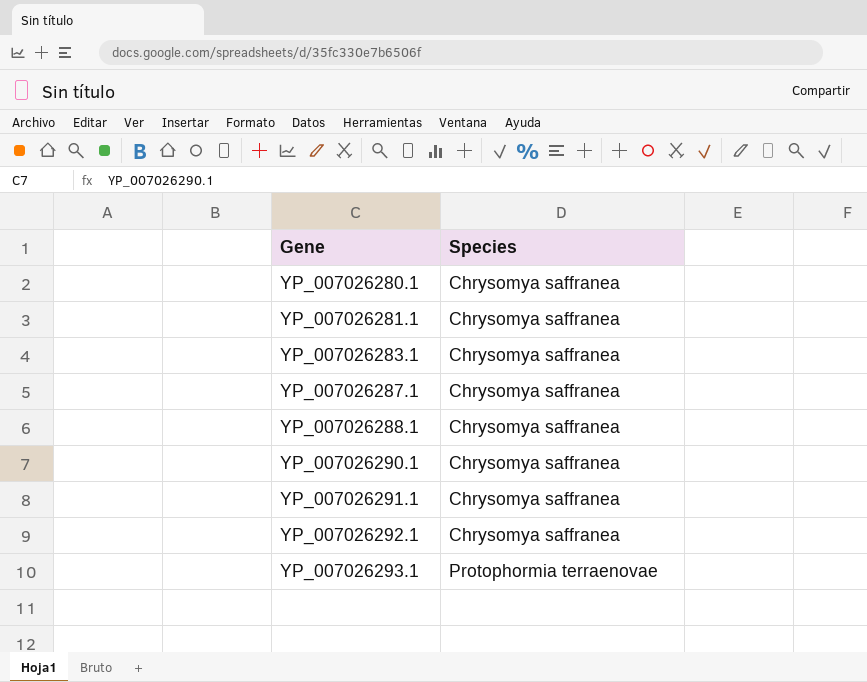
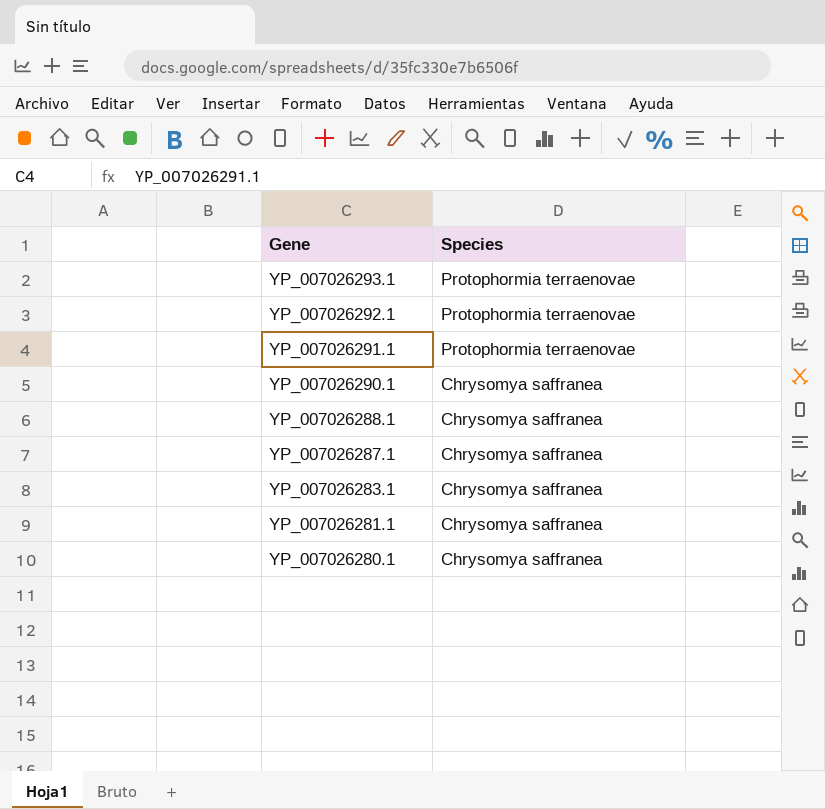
row order: Gene ascending -> Gene descending
YP_007026292.1 | Species: Chrysomya saffranea -> Protophormia terraenovae
YP_007026291.1 | Species: Chrysomya saffranea -> Protophormia terraenovae

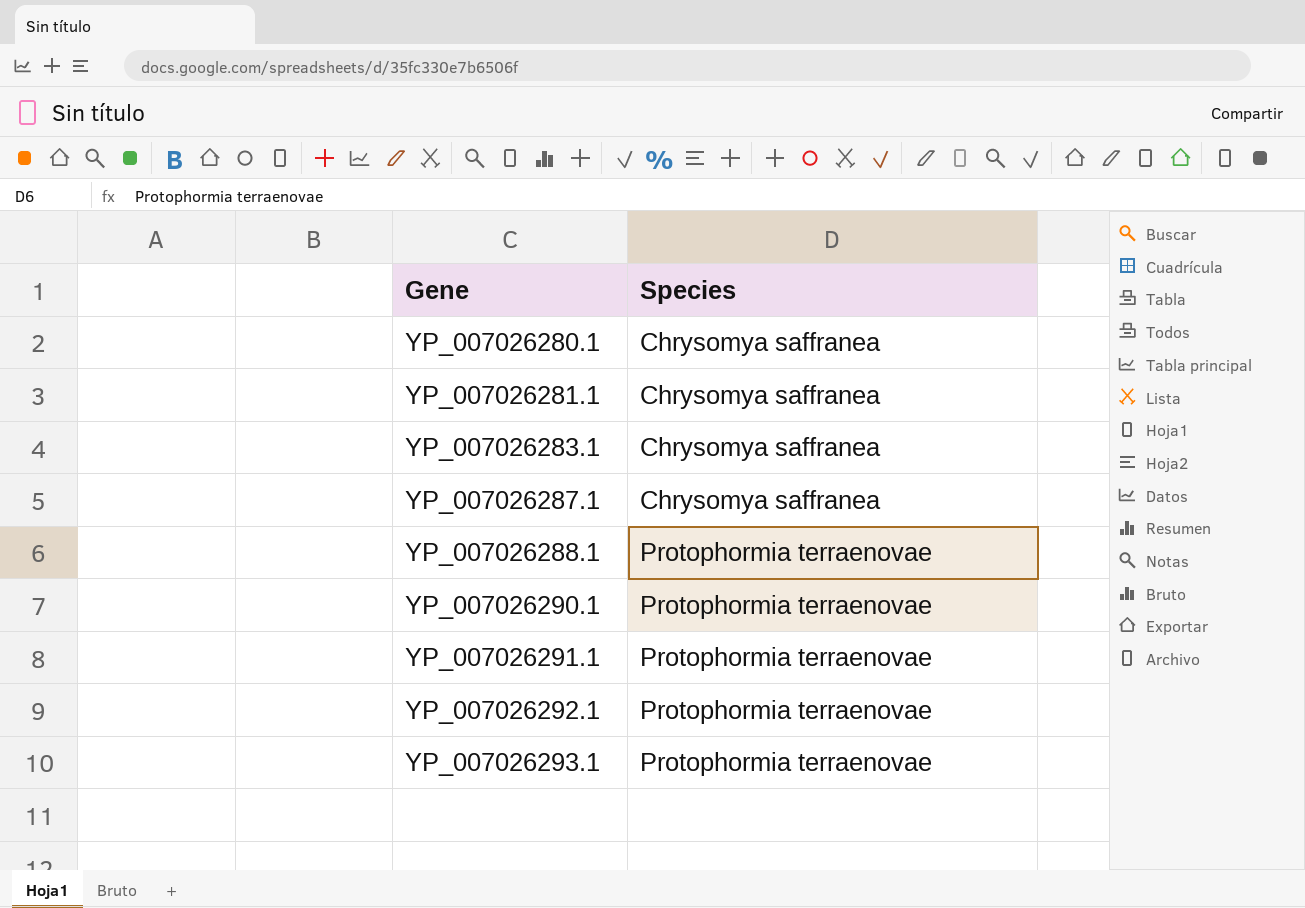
row order: Gene descending -> Gene ascending
YP_007026288.1 | Species: Chrysomya saffranea -> Protophormia terraenovae
YP_007026290.1 | Species: Chrysomya saffranea -> Protophormia terraenovae

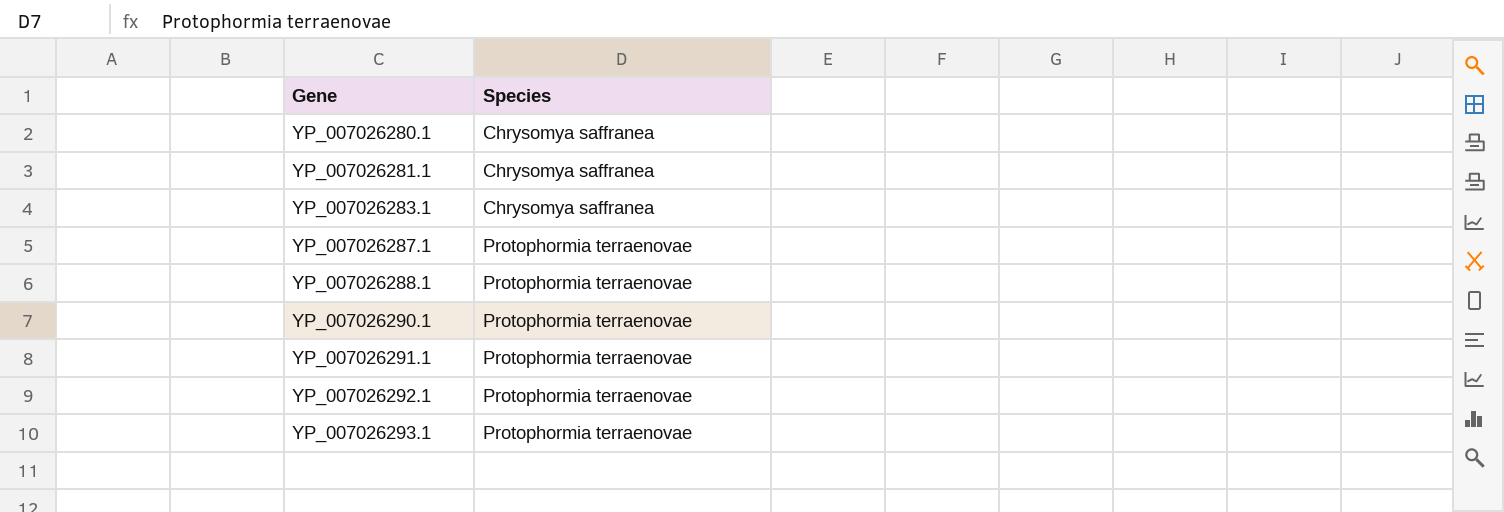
YP_007026287.1 | Species: Chrysomya saffranea -> Protophormia terraenovae

